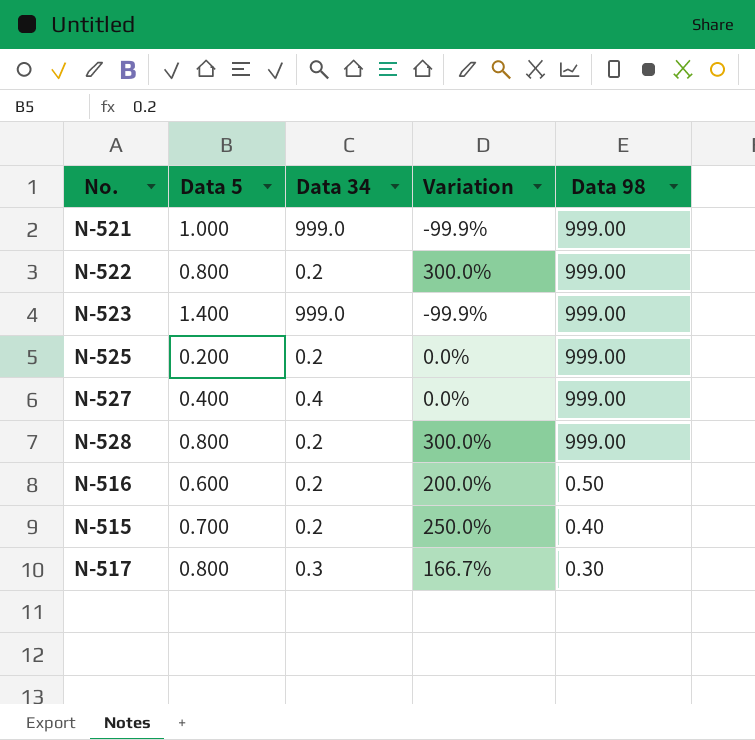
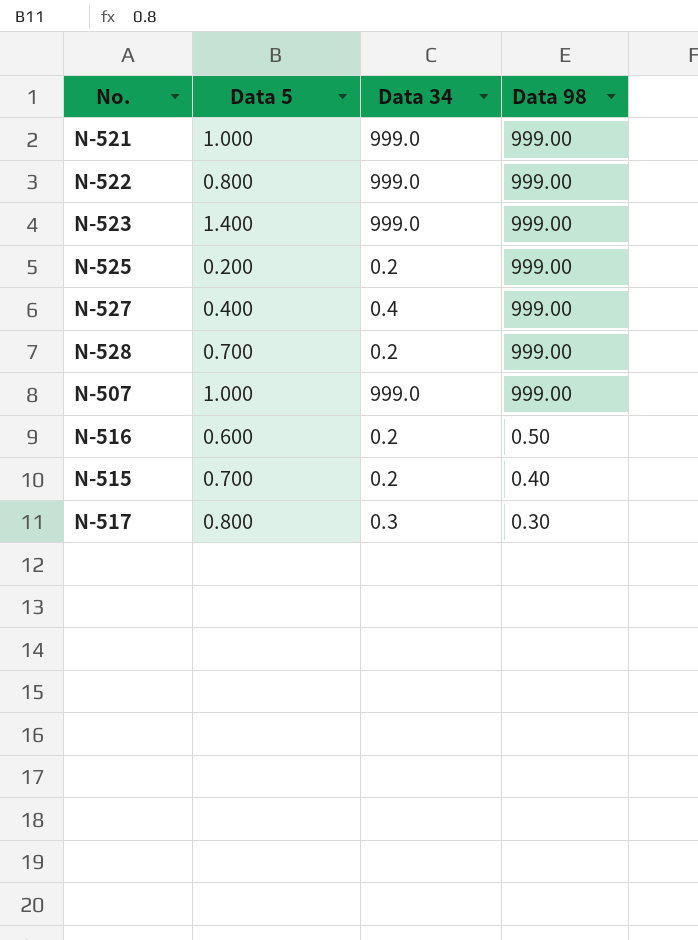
column Variation | formula: ([Data 5] - [Data 34]) / [Data 34] -> none
N-522 | Data 34: 0.2 -> 999.0
N-528 | Data 5: 0.800 -> 0.700
row N-507: none -> 1.000 | 999.0 | 999.00

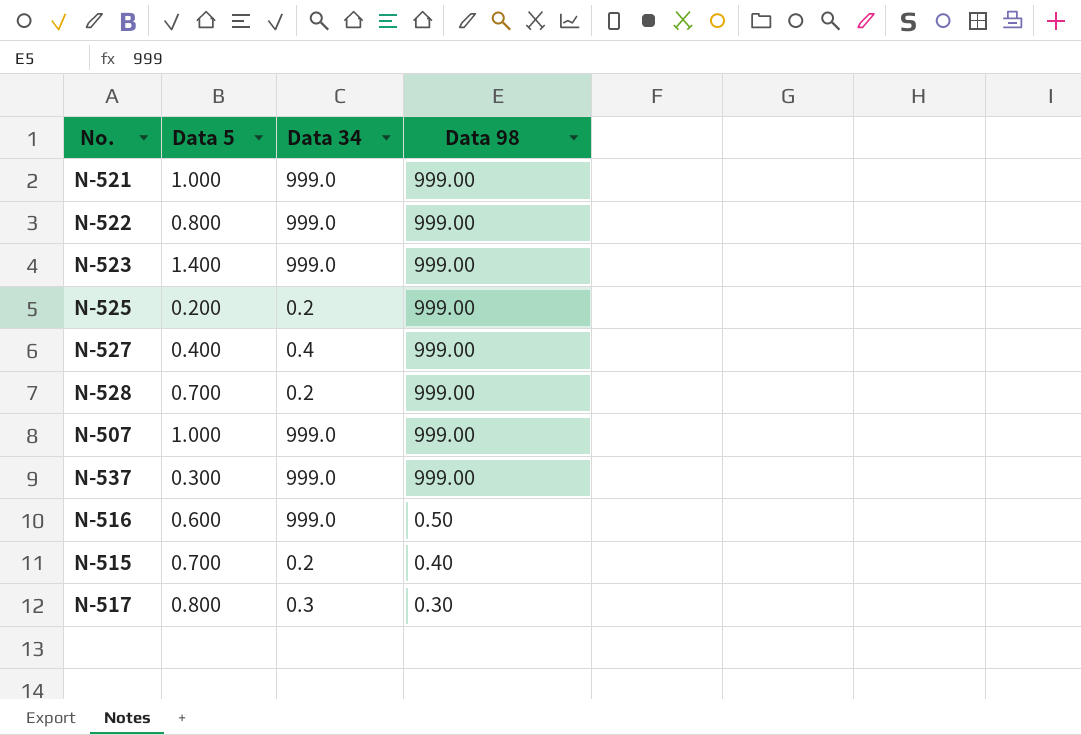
row N-537: none -> 0.300 | 999.0 | 999.00
N-516 | Data 34: 0.2 -> 999.0

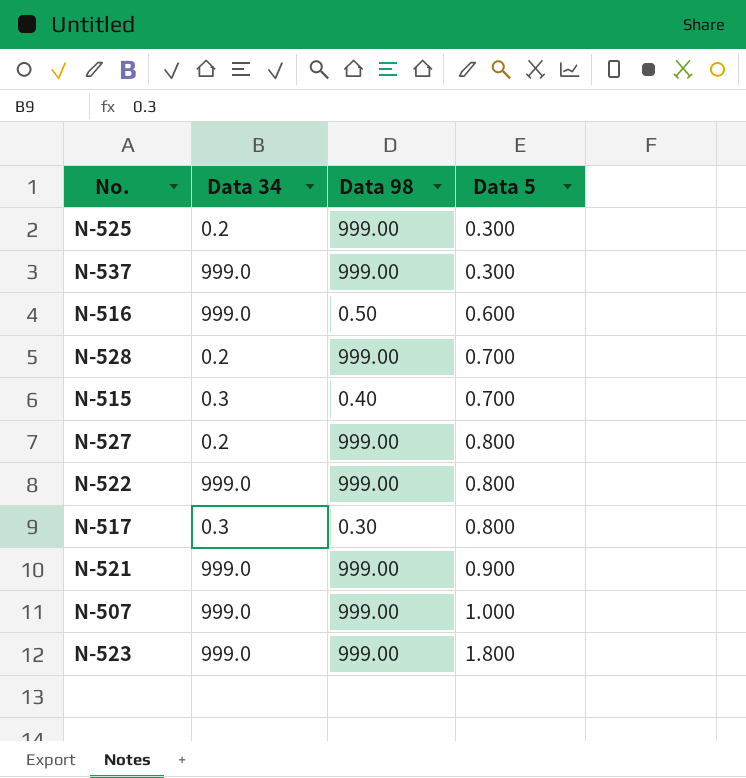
row order: Data 98 descending -> Data 5 ascending
column Data 5 | position: 2 -> 4
N-525 | Data 5: 0.200 -> 0.300
N-515 | Data 34: 0.2 -> 0.3
N-527 | Data 34: 0.4 -> 0.2
N-527 | Data 5: 0.400 -> 0.800
N-521 | Data 5: 1.000 -> 0.900
N-523 | Data 5: 1.400 -> 1.800

